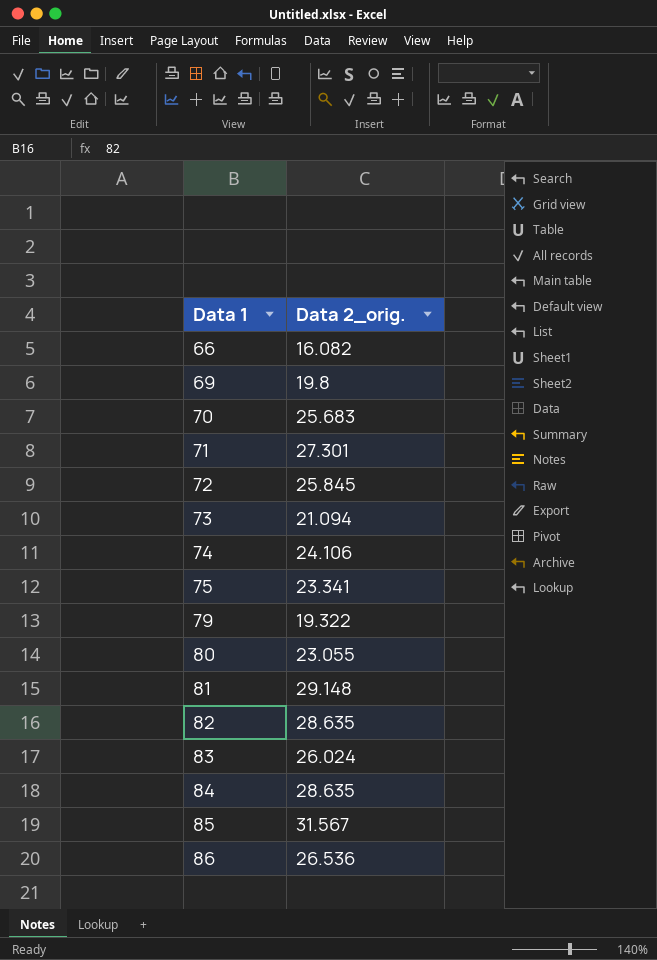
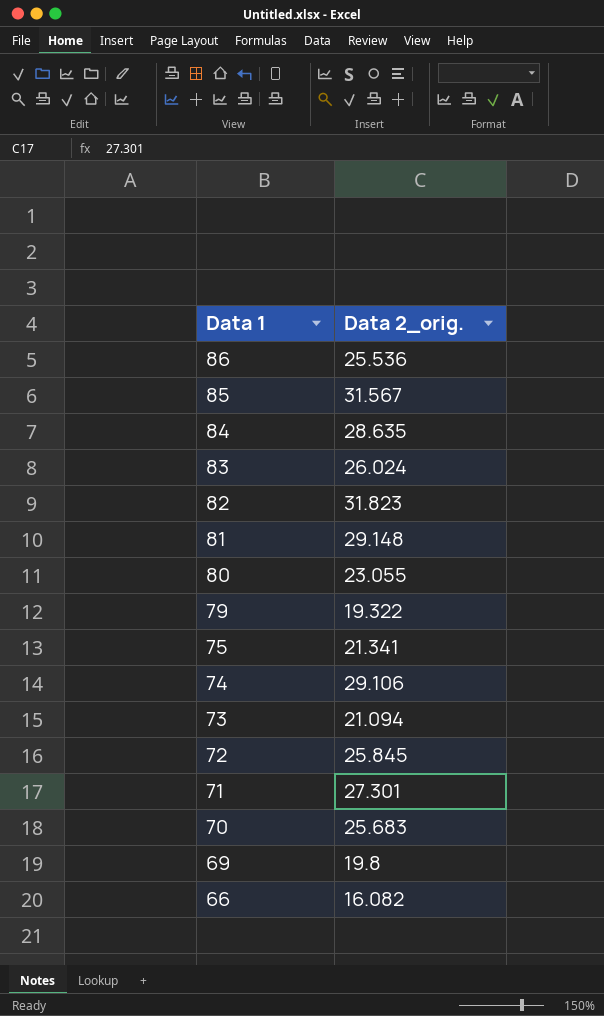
row order: Data 1 ascending -> Data 1 descending
86 | Data 2_orig.: 26.536 -> 25.536
82 | Data 2_orig.: 28.635 -> 31.823
75 | Data 2_orig.: 23.341 -> 21.341
74 | Data 2_orig.: 24.106 -> 29.106

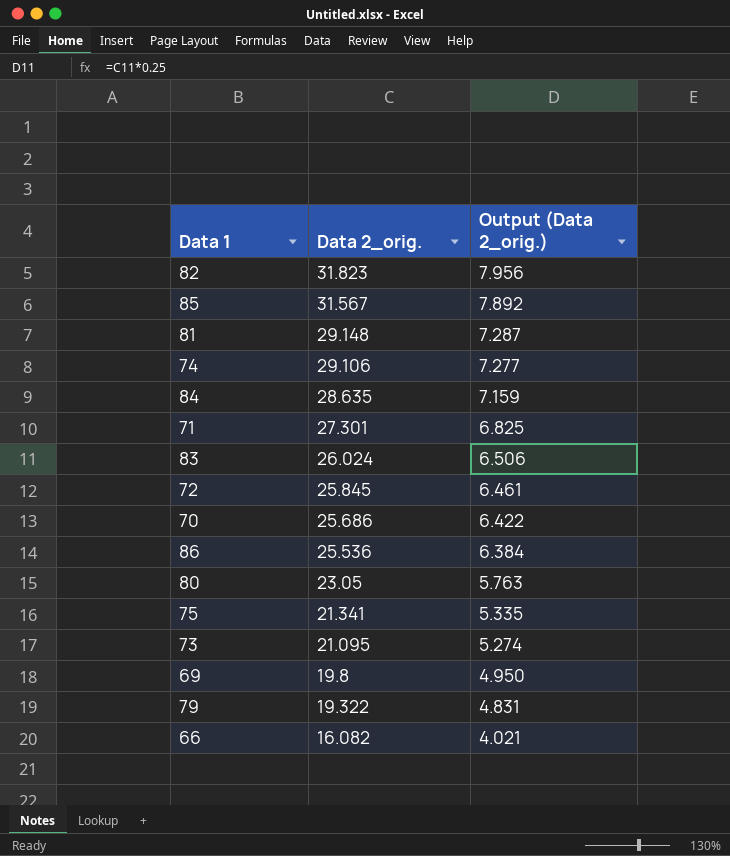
row order: Data 1 descending -> Data 2_orig. descending
column Output (Data 2_orig.) | formula: none -> [Data 2_orig.] * 0.25
70 | Data 2_orig.: 25.683 -> 25.686
80 | Data 2_orig.: 23.055 -> 23.05
73 | Data 2_orig.: 21.094 -> 21.095

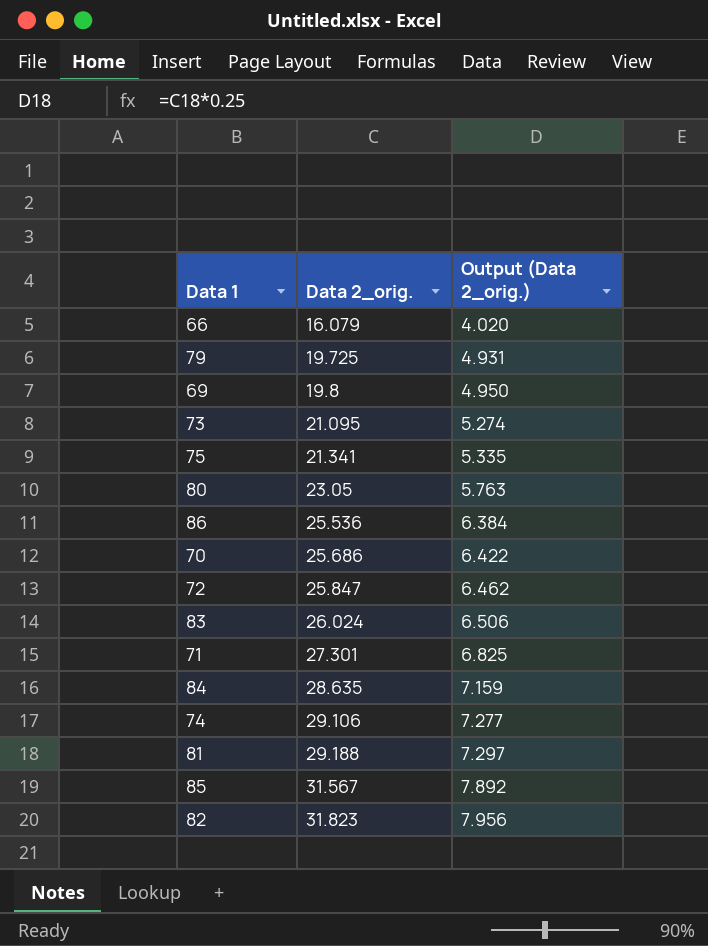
row order: Data 2_orig. descending -> Data 2_orig. ascending
66 | Data 2_orig.: 16.082 -> 16.079
66 | Output (Data 2_orig.): 4.021 -> 4.020
79 | Data 2_orig.: 19.322 -> 19.725
79 | Output (Data 2_orig.): 4.831 -> 4.931
72 | Data 2_orig.: 25.845 -> 25.847
72 | Output (Data 2_orig.): 6.461 -> 6.462
81 | Data 2_orig.: 29.148 -> 29.188
81 | Output (Data 2_orig.): 7.287 -> 7.297

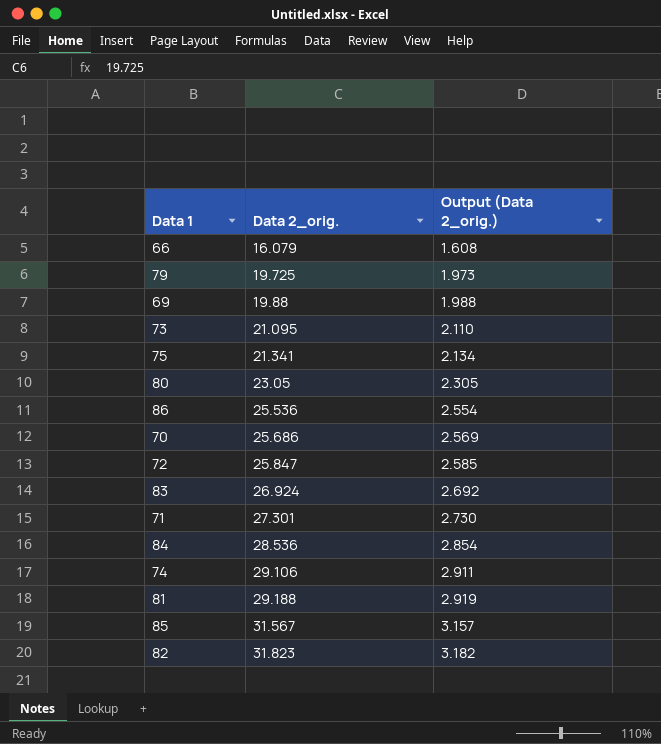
column Output (Data 2_orig.) | formula: [Data 2_orig.] * 0.25 -> [Data 2_orig.] * 0.1
69 | Data 2_orig.: 19.8 -> 19.88
83 | Data 2_orig.: 26.024 -> 26.924
84 | Data 2_orig.: 28.635 -> 28.536

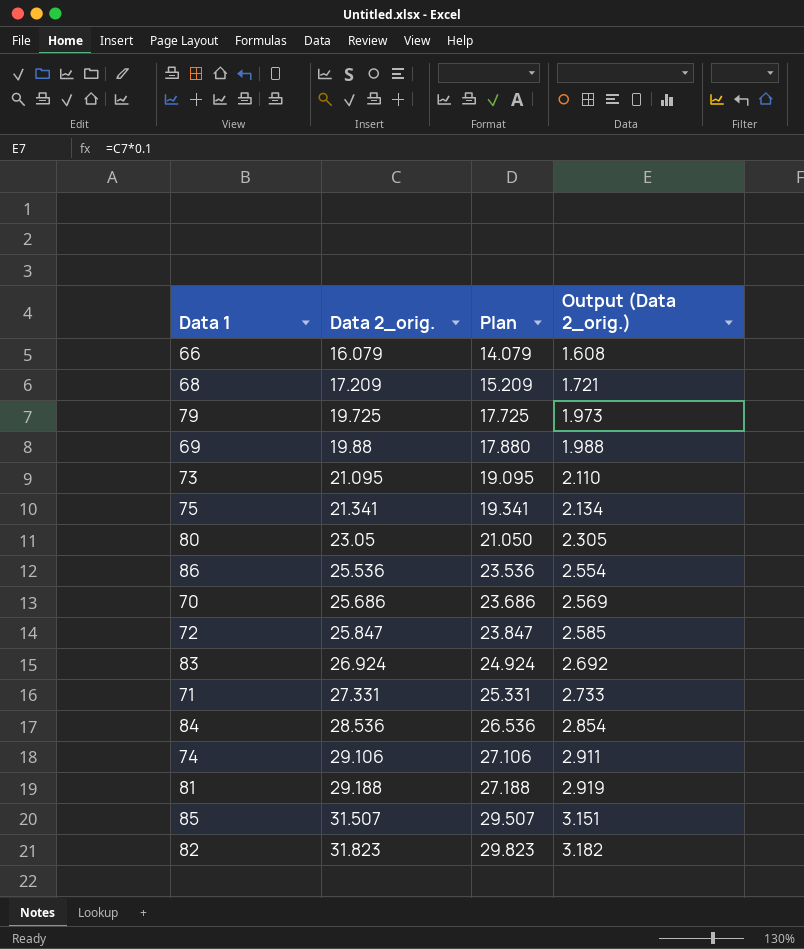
column Plan | formula: none -> [Data 2_orig.] - 2
row 68: none -> 17.209 | 15.209 | 1.721
71 | Data 2_orig.: 27.301 -> 27.331
71 | Output (Data 2_orig.): 2.730 -> 2.733
85 | Data 2_orig.: 31.567 -> 31.507
85 | Output (Data 2_orig.): 3.157 -> 3.151

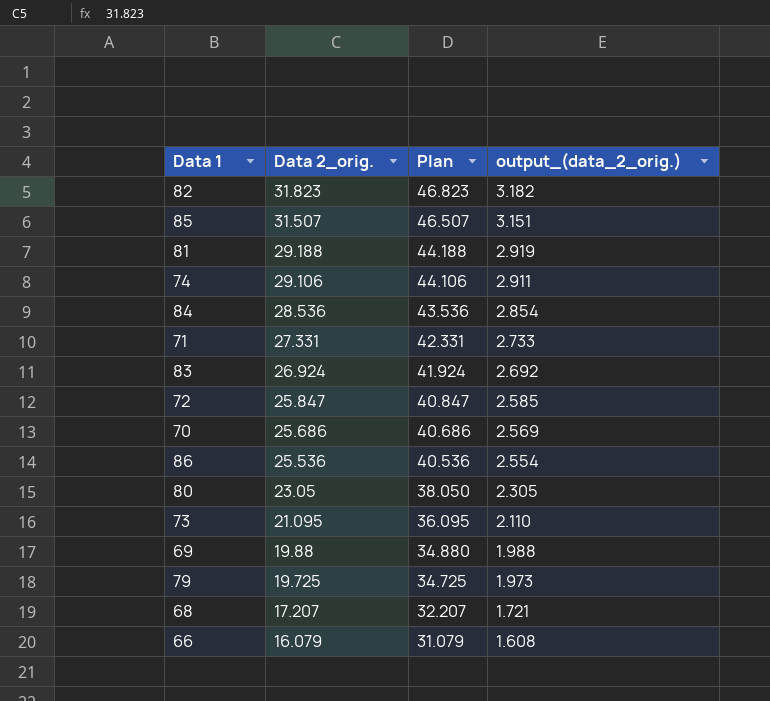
row order: Data 2_orig. ascending -> Data 2_orig. descending
column Plan | formula: [Data 2_orig.] - 2 -> [Data 2_orig.] + 15
column name: Output (Data 2_orig.) -> output_(data_2_orig.)
row 75: 21.341 | 19.341 | 2.134 -> none
68 | Data 2_orig.: 17.209 -> 17.207

